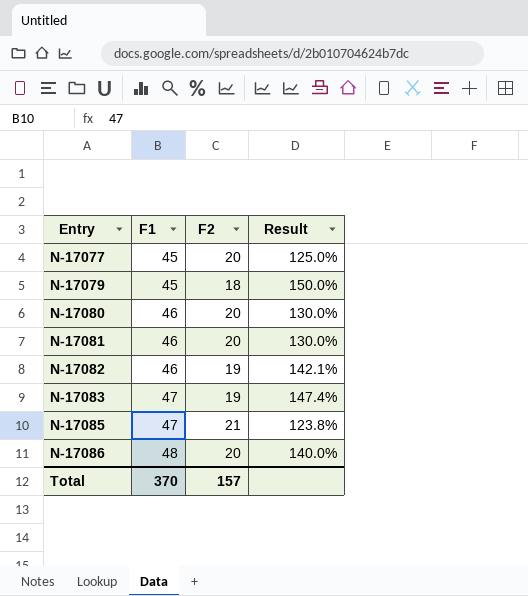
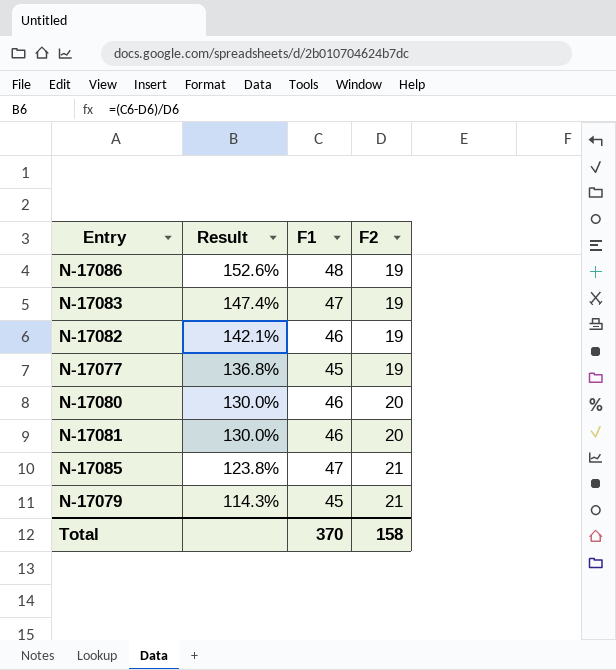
row order: Entry ascending -> Result descending
column Result | position: 4 -> 2
N-17086 | Result: 140.0% -> 152.6%
N-17086 | F2: 20 -> 19
N-17077 | Result: 125.0% -> 136.8%
N-17077 | F2: 20 -> 19
N-17079 | Result: 150.0% -> 114.3%
N-17079 | F2: 18 -> 21
Total | F2: 157 -> 158

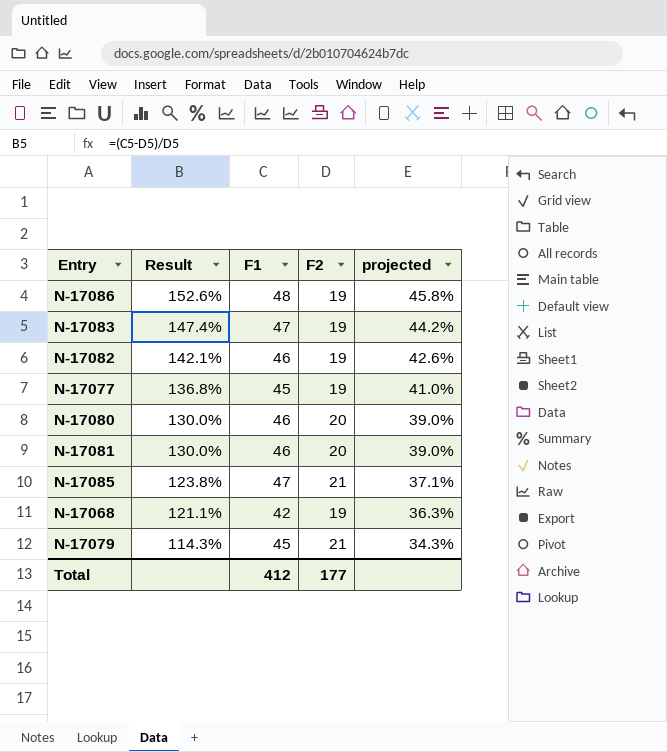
column projected | formula: none -> [Result] * 0.3
row N-17068: none -> 121.1% | 42 | 19 | 36.3%
Total | F1: 370 -> 412
Total | F2: 158 -> 177

